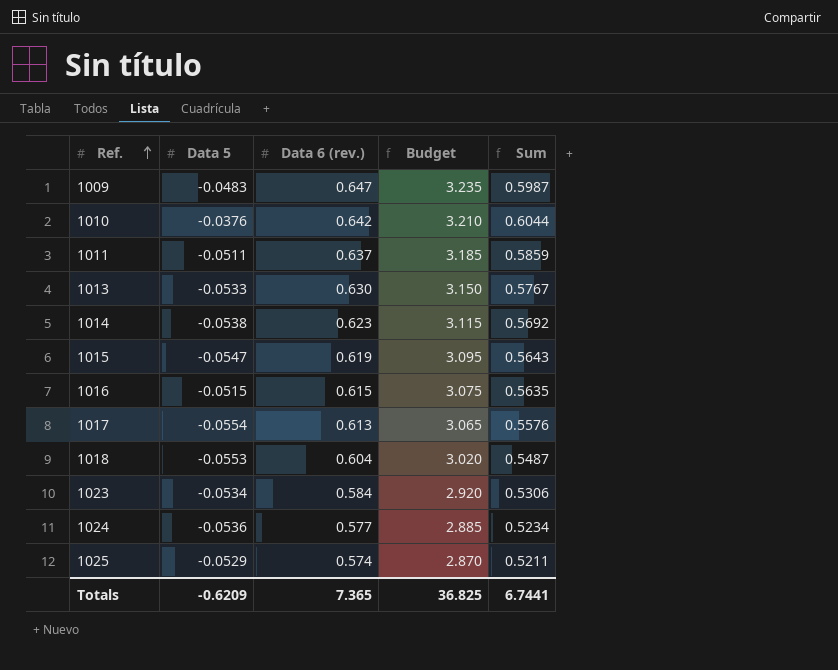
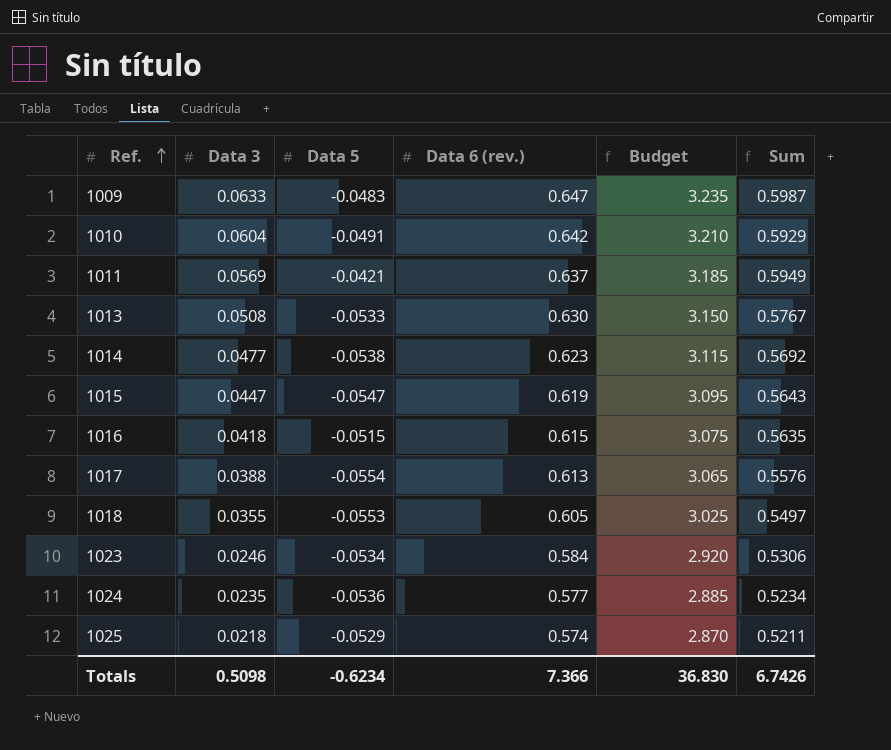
column Data 3 | position: none -> 2
1010 | Data 5: -0.0376 -> -0.0491
1010 | Sum: 0.6044 -> 0.5929
1011 | Data 5: -0.0511 -> -0.0421
1011 | Sum: 0.5859 -> 0.5949
1018 | Data 6 (rev.): 0.604 -> 0.605
1018 | Budget: 3.020 -> 3.025
1018 | Sum: 0.5487 -> 0.5497
Totals | Data 5: -0.6209 -> -0.6234
Totals | Data 6 (rev.): 7.365 -> 7.366
Totals | Budget: 36.825 -> 36.830
Totals | Sum: 6.7441 -> 6.7426

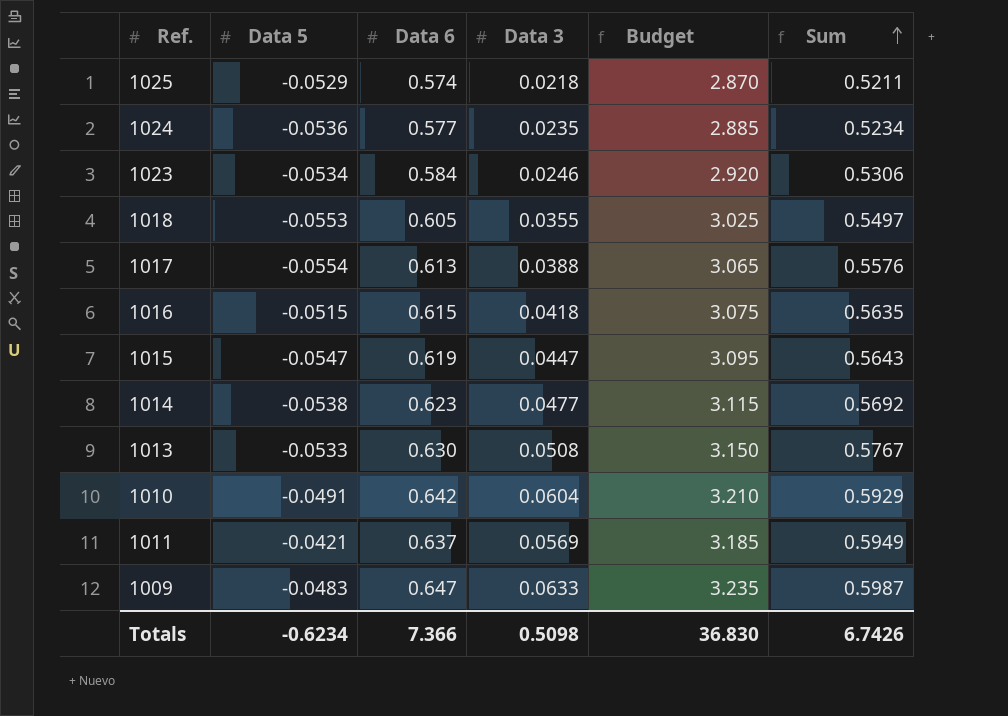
row order: Ref. ascending -> Sum ascending
column name: Data 6 (rev.) -> Data 6
column Data 3 | position: 2 -> 4

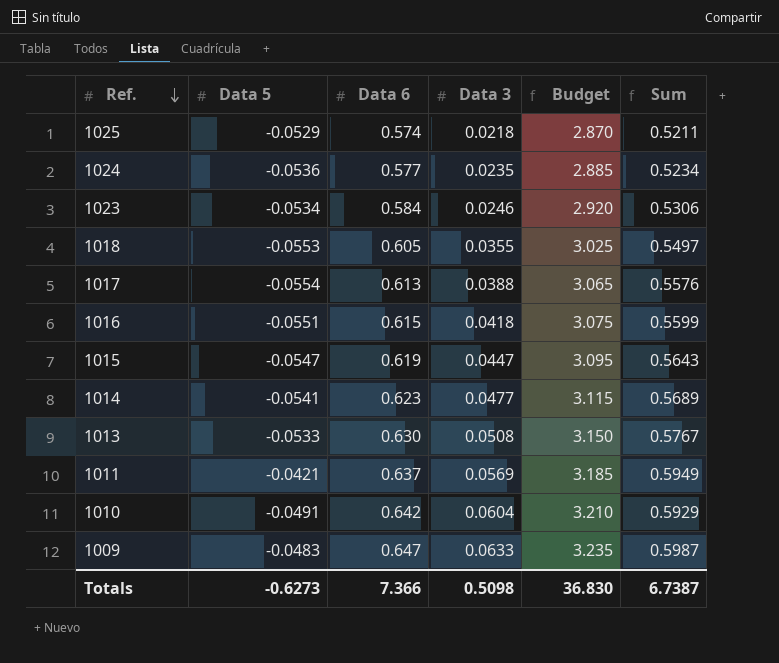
row order: Sum ascending -> Ref. descending
1016 | Data 5: -0.0515 -> -0.0551
1016 | Sum: 0.5635 -> 0.5599
1014 | Data 5: -0.0538 -> -0.0541
1014 | Sum: 0.5692 -> 0.5689
Totals | Data 5: -0.6234 -> -0.6273
Totals | Sum: 6.7426 -> 6.7387

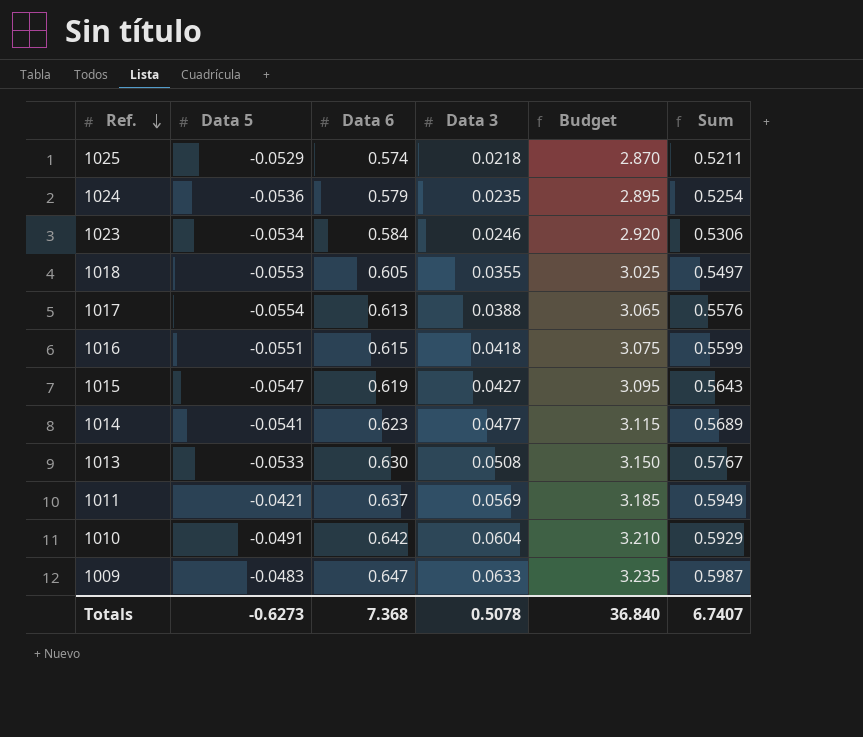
1024 | Data 6: 0.577 -> 0.579
1024 | Budget: 2.885 -> 2.895
1024 | Sum: 0.5234 -> 0.5254
1015 | Data 3: 0.0447 -> 0.0427
Totals | Data 6: 7.366 -> 7.368
Totals | Data 3: 0.5098 -> 0.5078
Totals | Budget: 36.830 -> 36.840
Totals | Sum: 6.7387 -> 6.7407

